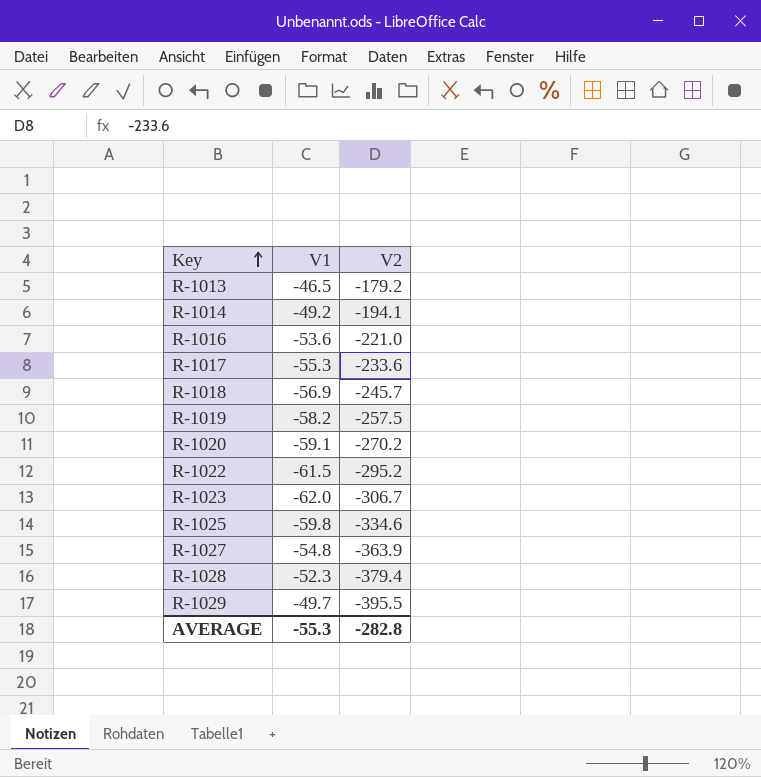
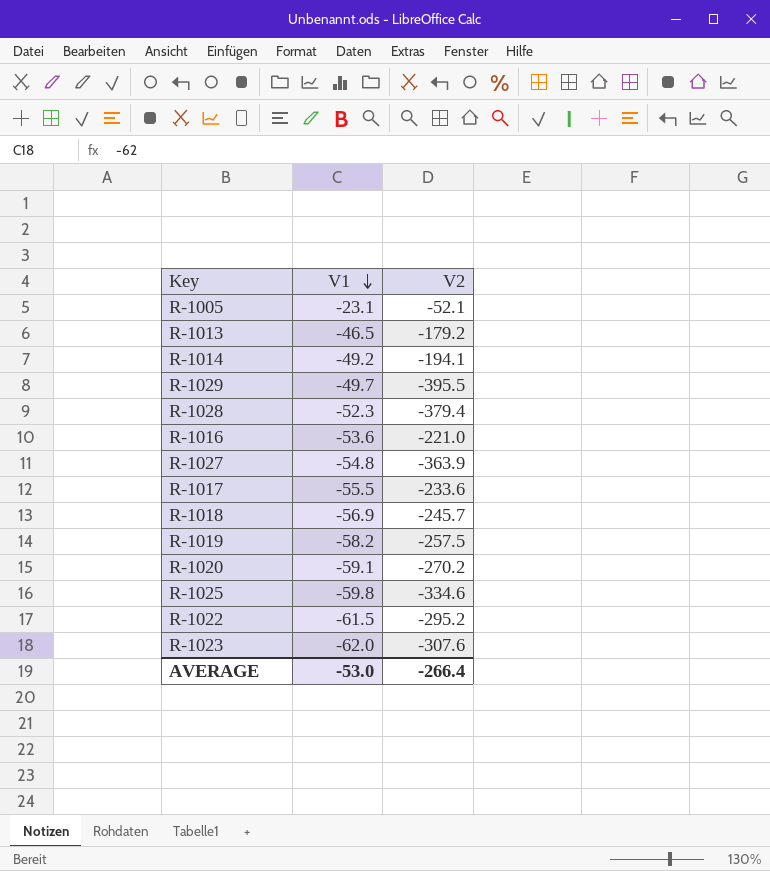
row order: Key ascending -> V1 descending
row R-1005: none -> -23.1 | -52.1
R-1017 | V1: -55.3 -> -55.5
R-1023 | V2: -306.7 -> -307.6
AVERAGE | V1: -55.3 -> -53.0
AVERAGE | V2: -282.8 -> -266.4

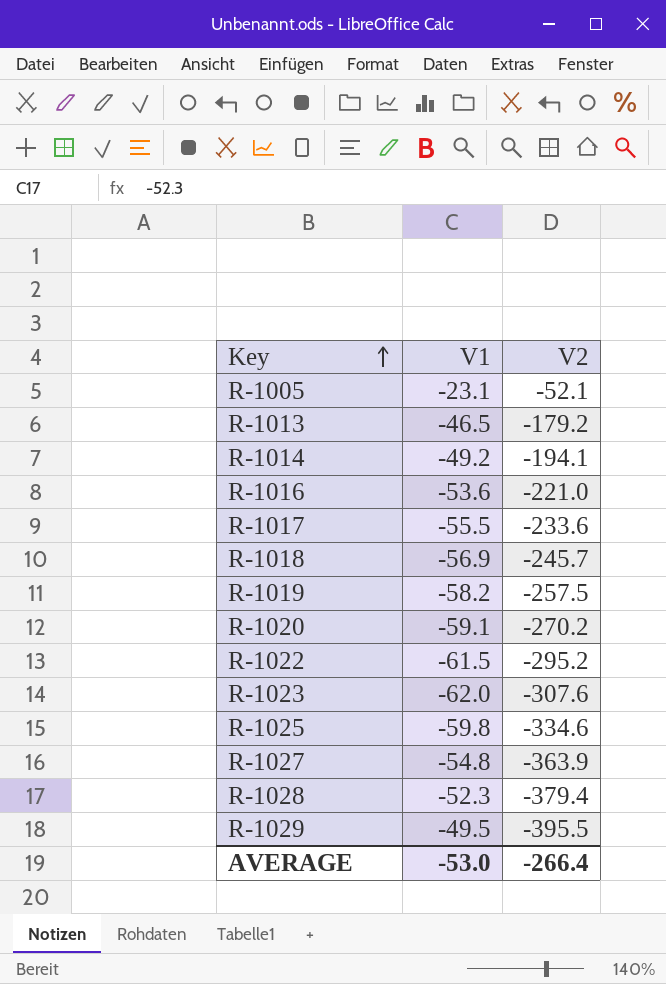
row order: V1 descending -> Key ascending
R-1029 | V1: -49.7 -> -49.5

